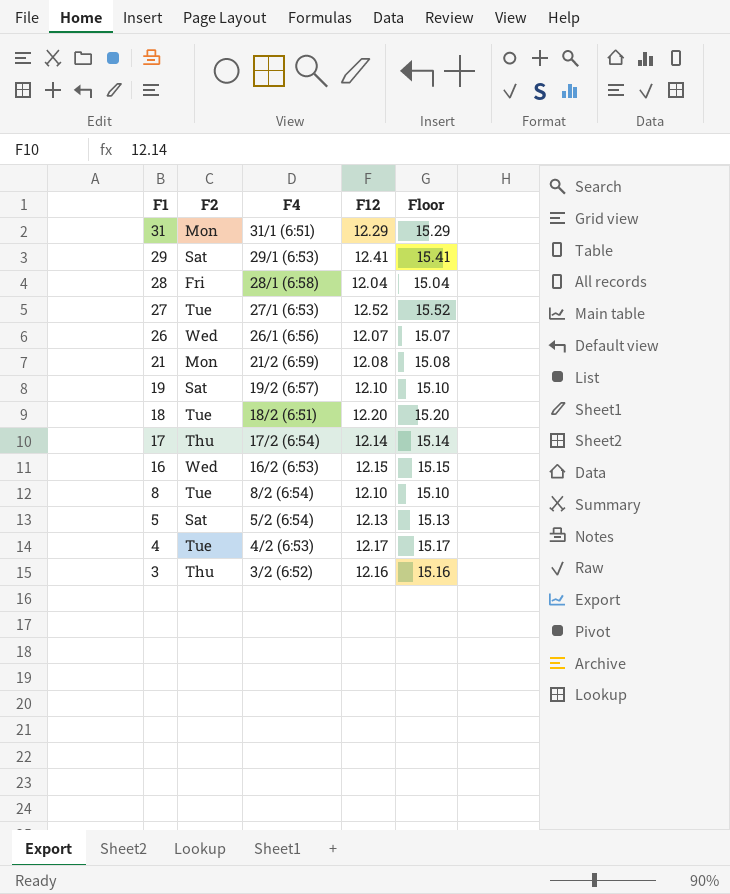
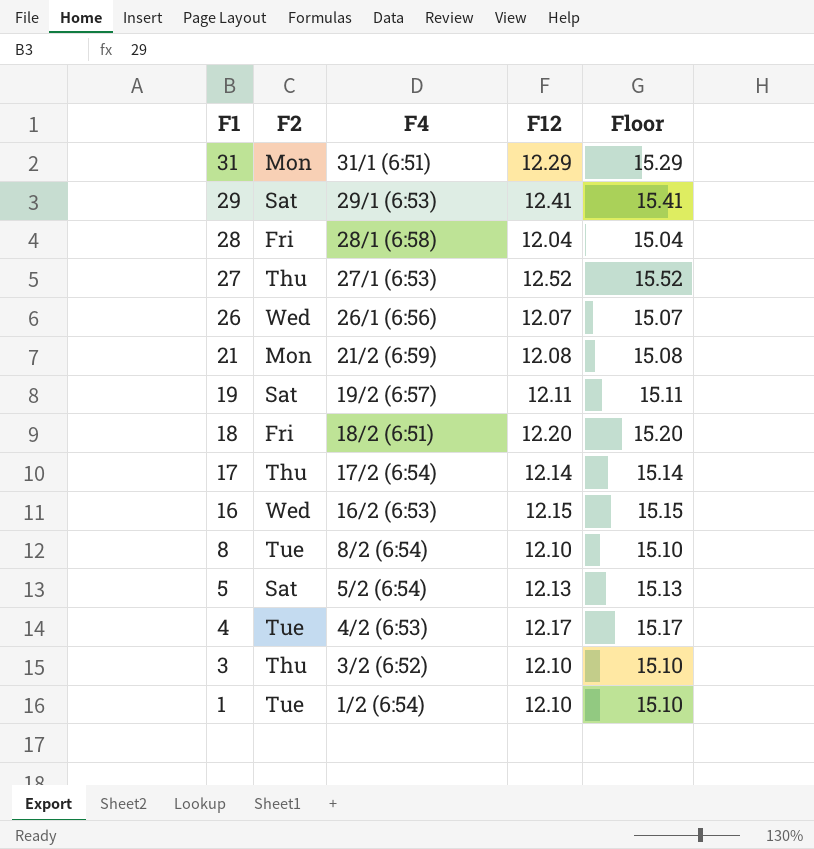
27 | F2: Tue -> Thu
19 | F12: 12.10 -> 12.11
19 | Floor: 15.10 -> 15.11
18 | F2: Tue -> Fri
3 | F12: 12.16 -> 12.10
3 | Floor: 15.16 -> 15.10
row 1: none -> Tue | 1/2 (6:54) | 12.10 | 15.10

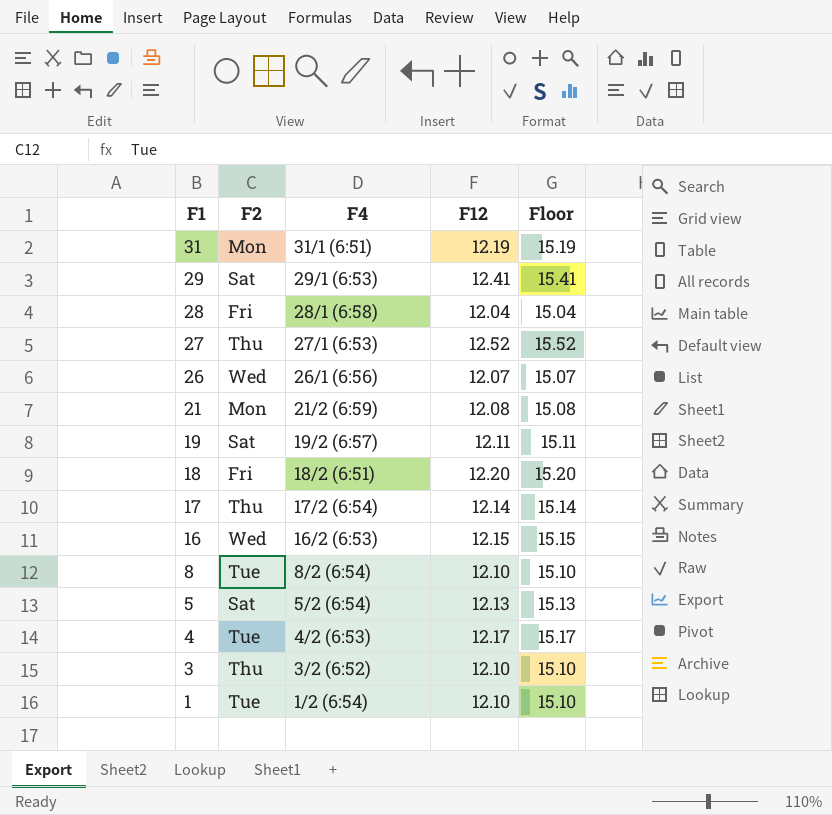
31 | F12: 12.29 -> 12.19
31 | Floor: 15.29 -> 15.19

